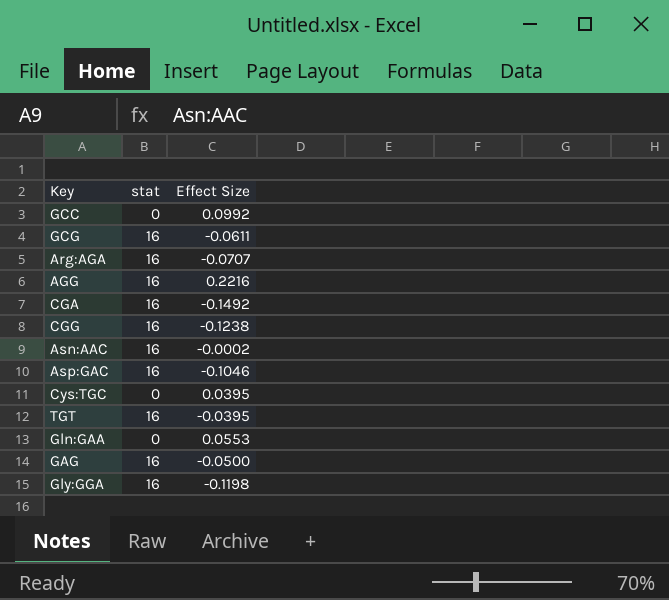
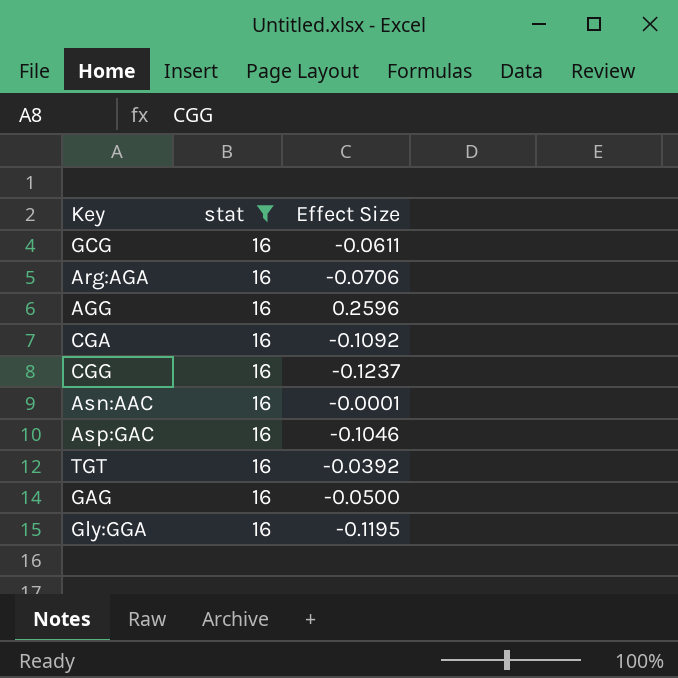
filter: none -> stat = 16
Arg:AGA | Effect Size: -0.0707 -> -0.0706
AGG | Effect Size: 0.2216 -> 0.2596
CGA | Effect Size: -0.1492 -> -0.1092
CGG | Effect Size: -0.1238 -> -0.1237
Asn:AAC | Effect Size: -0.0002 -> -0.0001
TGT | Effect Size: -0.0395 -> -0.0392
Gly:GGA | Effect Size: -0.1198 -> -0.1195

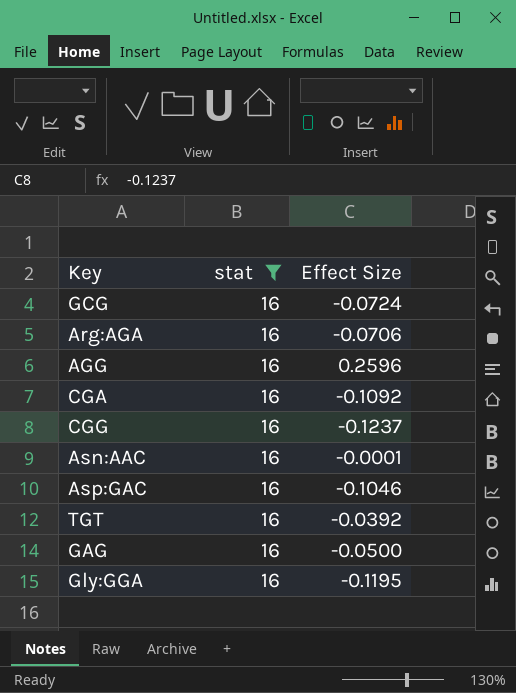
GCG | Effect Size: -0.0611 -> -0.0724

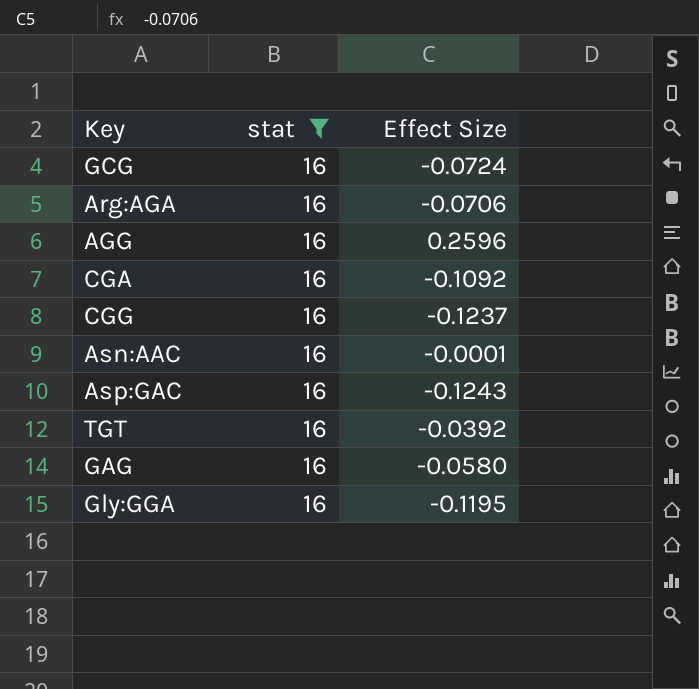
Asp:GAC | Effect Size: -0.1046 -> -0.1243
GAG | Effect Size: -0.0500 -> -0.0580

